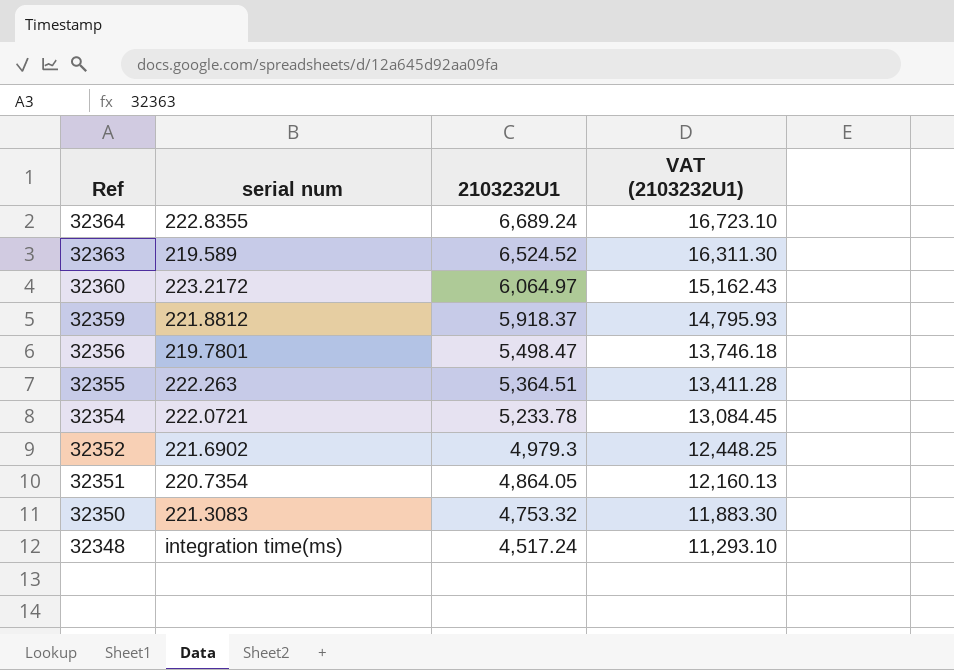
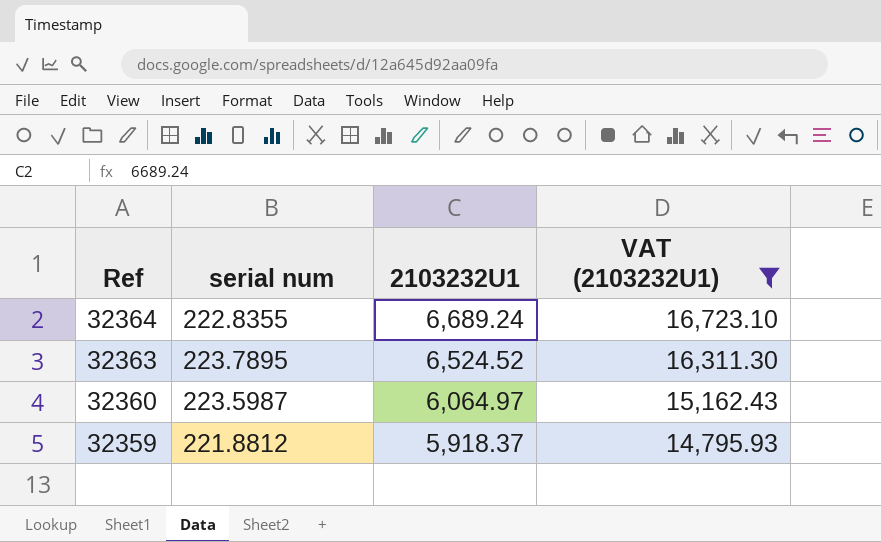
filter: none -> VAT (2103232U1) >= 14,795.93
32363 | serial num: 219.589 -> 223.7895
32360 | serial num: 223.2172 -> 223.5987

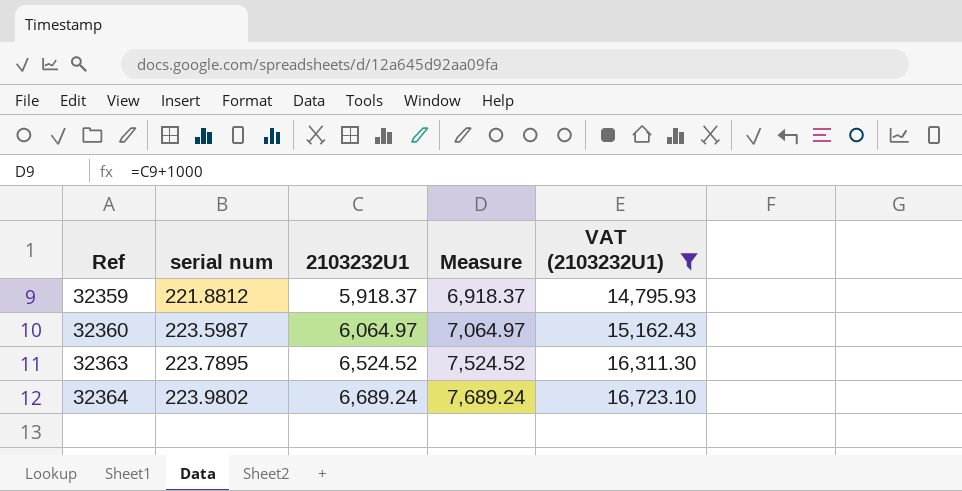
row order: Ref descending -> Ref ascending
column Measure | formula: none -> [2103232U1] + 1000
32364 | serial num: 222.8355 -> 223.9802

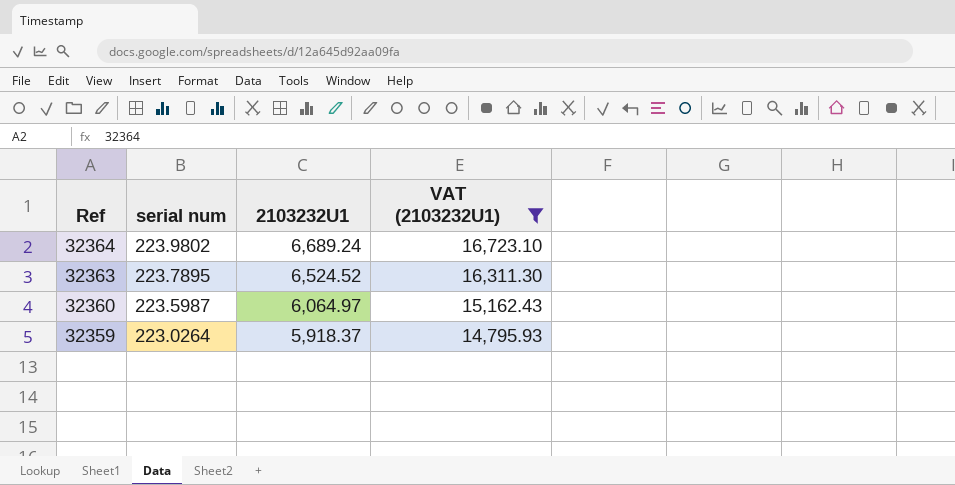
row order: Ref ascending -> Ref descending
column Measure | formula: [2103232U1] + 1000 -> none
32359 | serial num: 221.8812 -> 223.0264

